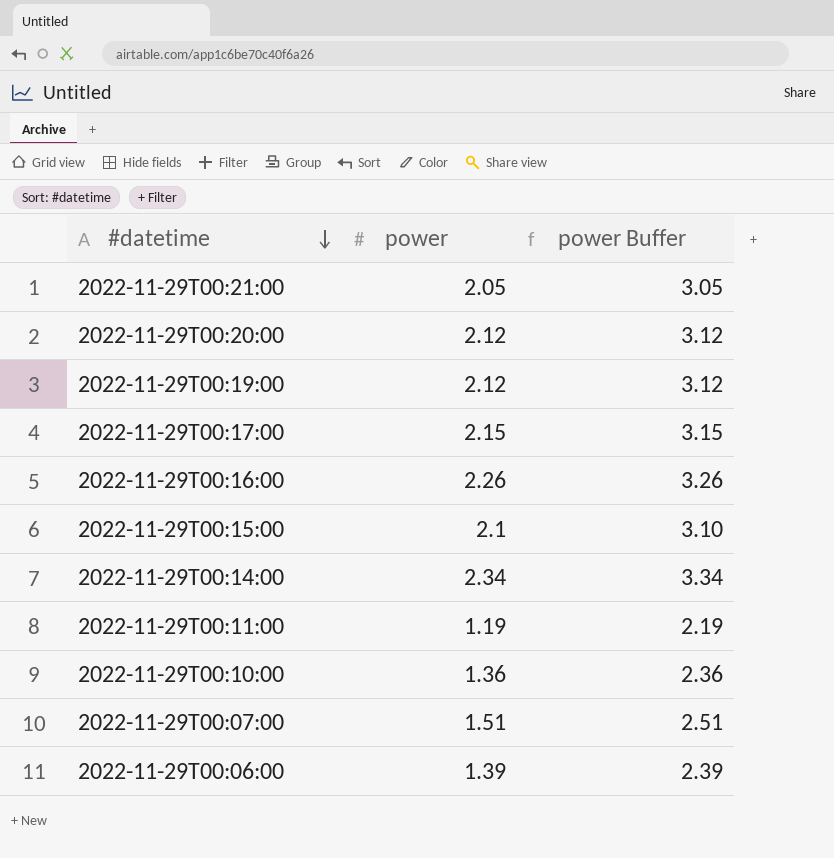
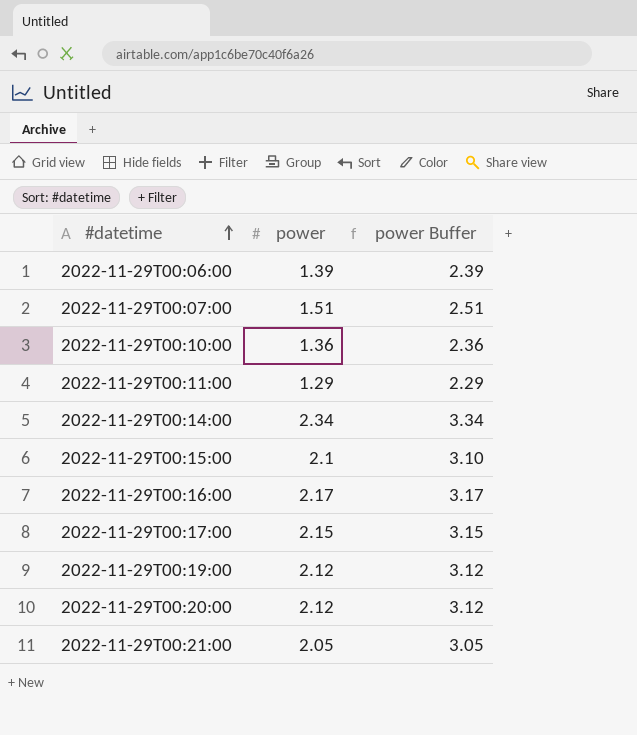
row order: #datetime descending -> #datetime ascending
2022-11-29T00:11:00 | power: 1.19 -> 1.29
2022-11-29T00:11:00 | power Buffer: 2.19 -> 2.29
2022-11-29T00:16:00 | power: 2.26 -> 2.17
2022-11-29T00:16:00 | power Buffer: 3.26 -> 3.17

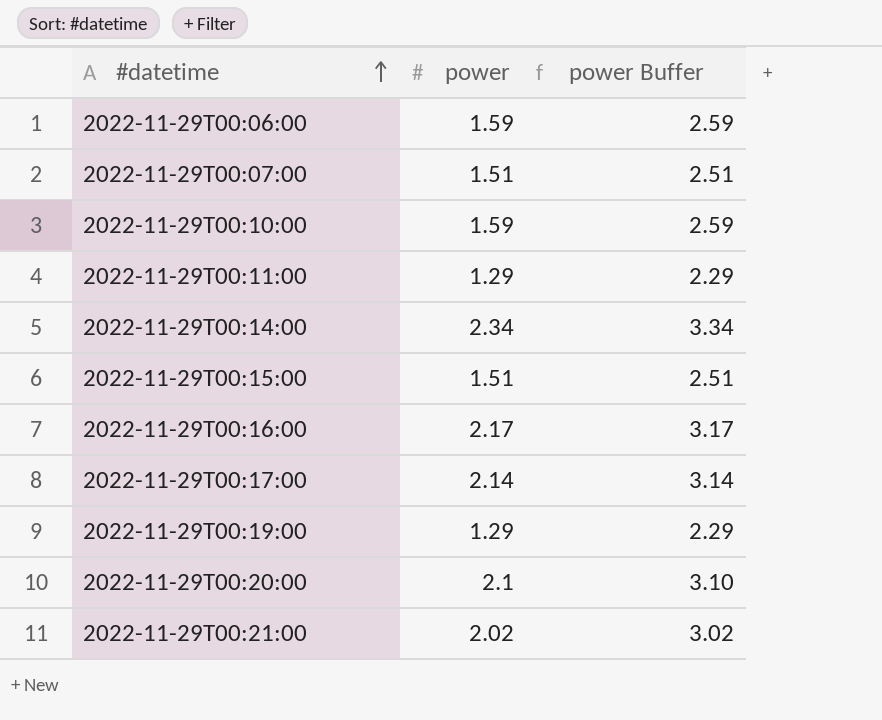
2022-11-29T00:06:00 | power: 1.39 -> 1.59
2022-11-29T00:06:00 | power Buffer: 2.39 -> 2.59
2022-11-29T00:10:00 | power: 1.36 -> 1.59
2022-11-29T00:10:00 | power Buffer: 2.36 -> 2.59
2022-11-29T00:15:00 | power: 2.1 -> 1.51
2022-11-29T00:15:00 | power Buffer: 3.10 -> 2.51
2022-11-29T00:17:00 | power: 2.15 -> 2.14
2022-11-29T00:17:00 | power Buffer: 3.15 -> 3.14
2022-11-29T00:19:00 | power: 2.12 -> 1.29
2022-11-29T00:19:00 | power Buffer: 3.12 -> 2.29
2022-11-29T00:20:00 | power: 2.12 -> 2.1
2022-11-29T00:20:00 | power Buffer: 3.12 -> 3.10
2022-11-29T00:21:00 | power: 2.05 -> 2.02
2022-11-29T00:21:00 | power Buffer: 3.05 -> 3.02

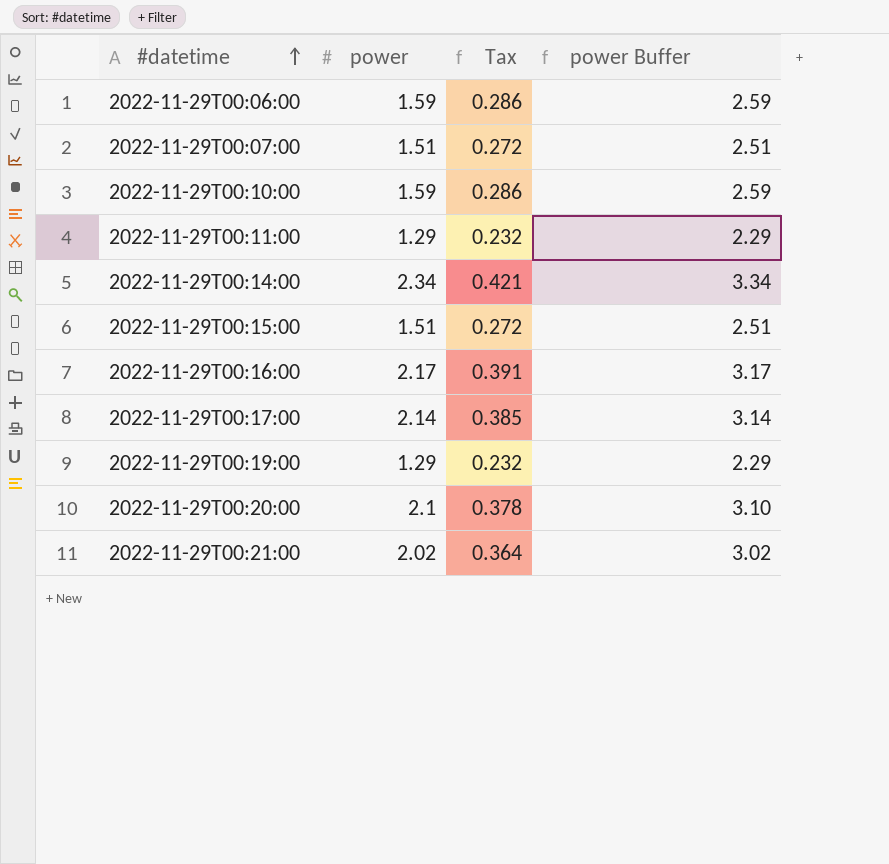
column Tax | formula: none -> [power] * 0.18

